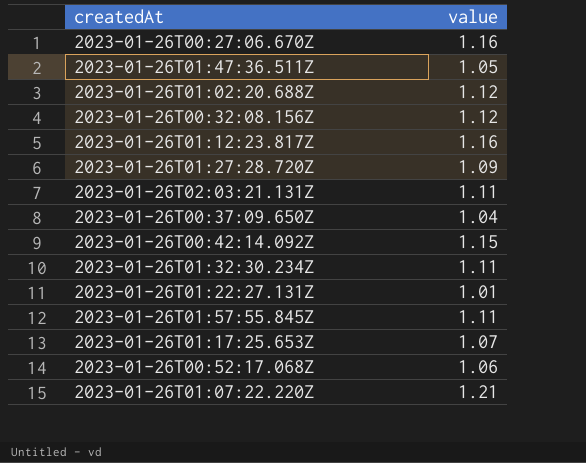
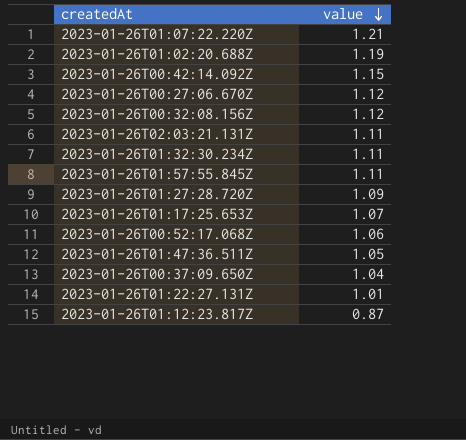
row order: none -> value descending
2023-01-26T01:02:20.688Z | value: 1.12 -> 1.19
2023-01-26T00:27:06.670Z | value: 1.16 -> 1.12
2023-01-26T01:12:23.817Z | value: 1.16 -> 0.87

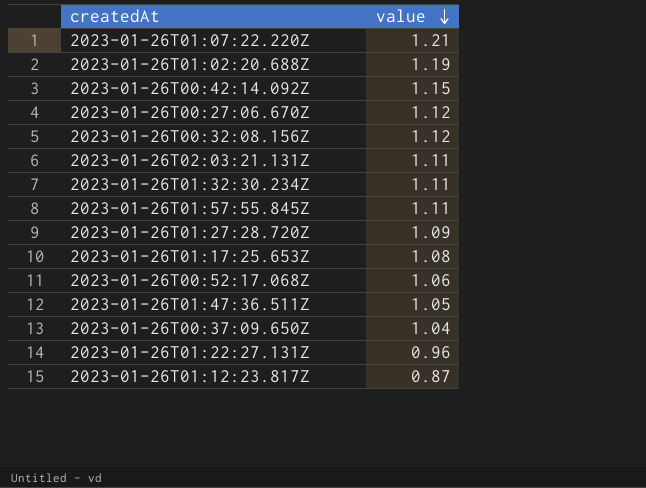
2023-01-26T01:17:25.653Z | value: 1.07 -> 1.08
2023-01-26T01:22:27.131Z | value: 1.01 -> 0.96

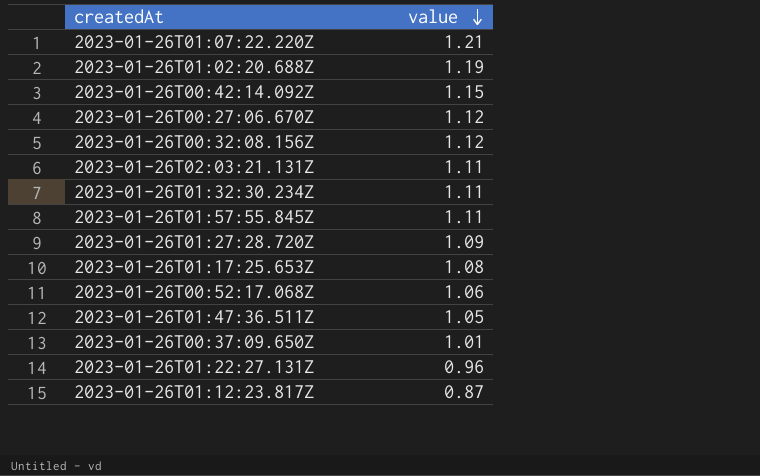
2023-01-26T00:37:09.650Z | value: 1.04 -> 1.01

